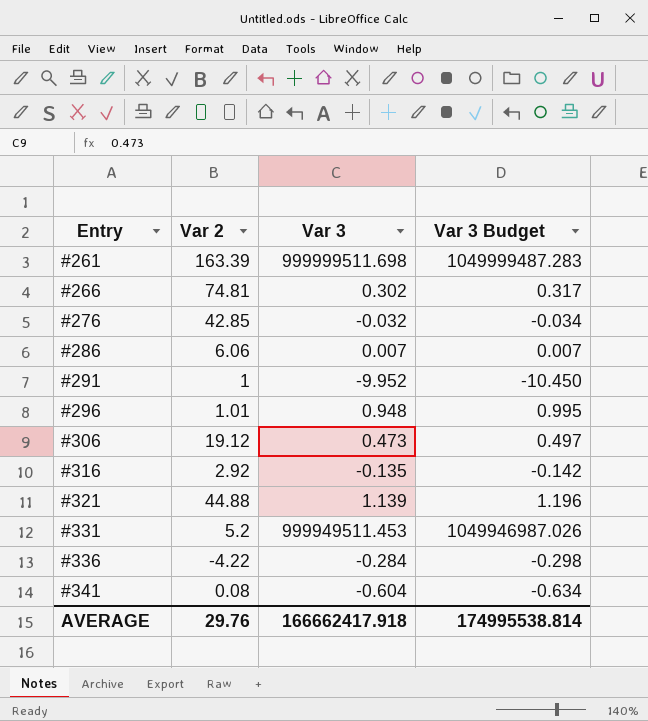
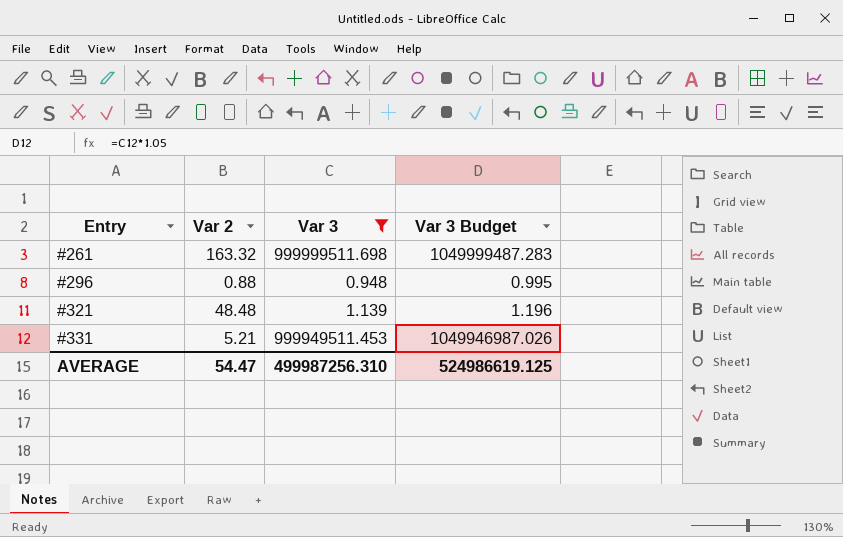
filter: none -> Var 3 >= 0.948
#261 | Var 2: 163.39 -> 163.32
#296 | Var 2: 1.01 -> 0.88
#321 | Var 2: 44.88 -> 48.48
#331 | Var 2: 5.2 -> 5.21
AVERAGE | Var 2: 29.76 -> 54.47
AVERAGE | Var 3: 166662417.918 -> 499987256.310
AVERAGE | Var 3 Budget: 174995538.814 -> 524986619.125

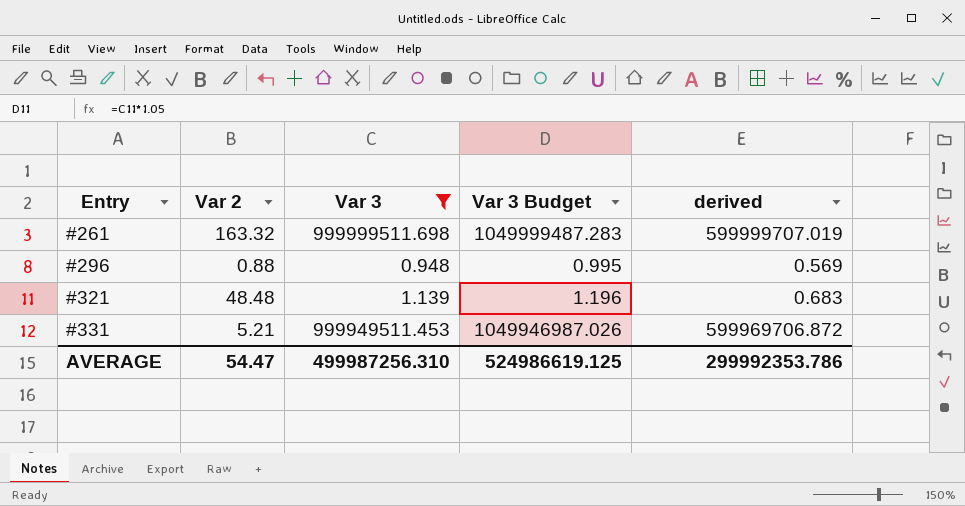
column derived | formula: none -> [Var 3] * 0.6

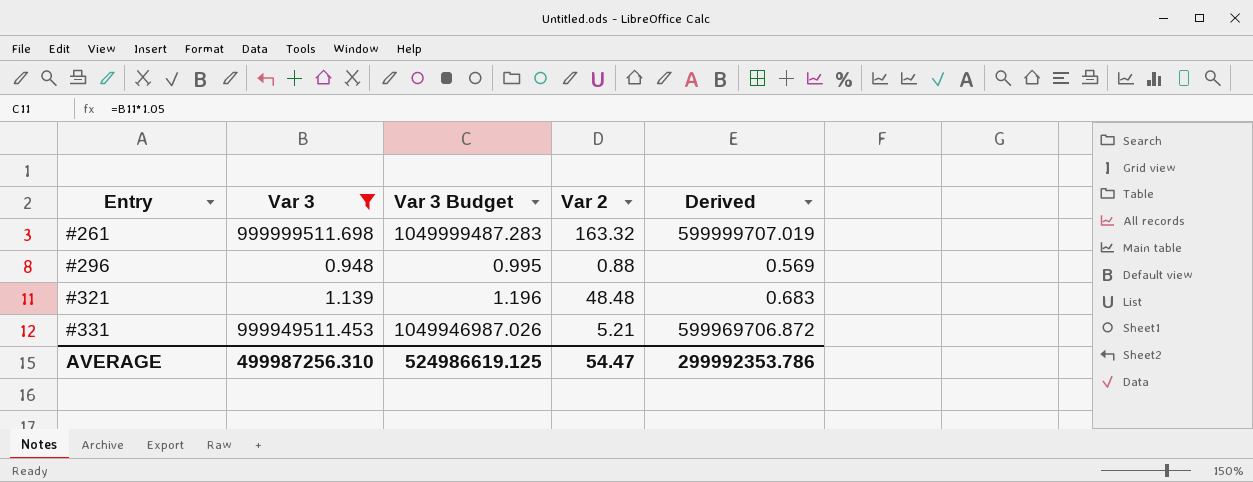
column Var 2 | position: 2 -> 4
column name: derived -> Derived

